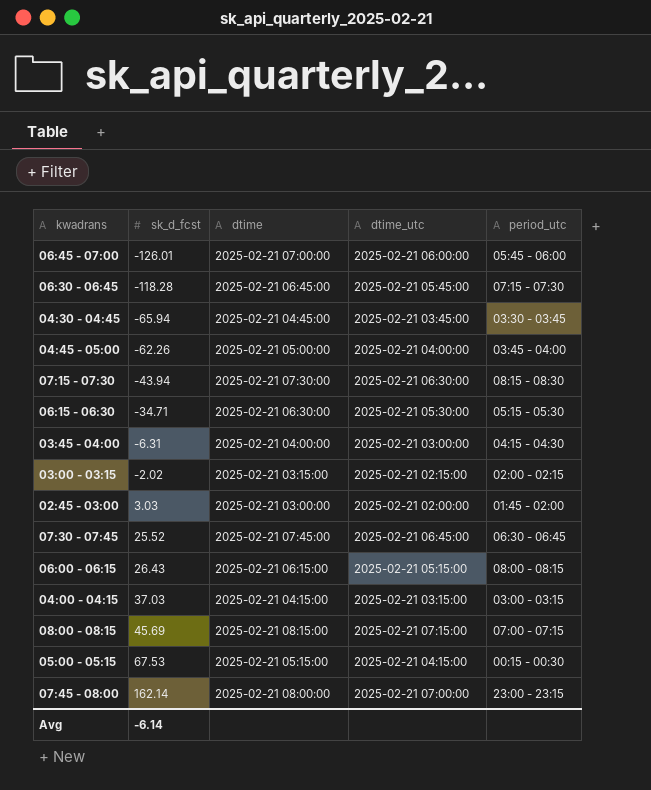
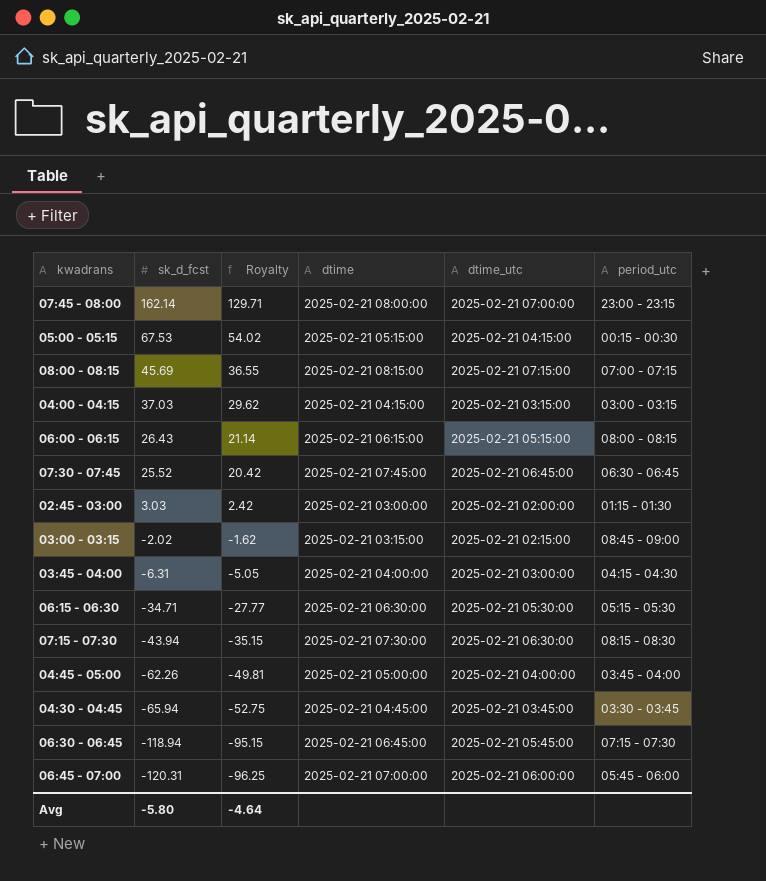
row order: sk_d_fcst ascending -> sk_d_fcst descending
column Royalty | formula: none -> [sk_d_fcst] * 0.8
02:45 - 03:00 | period_utc: 01:45 - 02:00 -> 01:15 - 01:30
03:00 - 03:15 | period_utc: 02:00 - 02:15 -> 08:45 - 09:00
06:30 - 06:45 | sk_d_fcst: -118.28 -> -118.94
06:45 - 07:00 | sk_d_fcst: -126.01 -> -120.31
Avg | sk_d_fcst: -6.14 -> -5.80

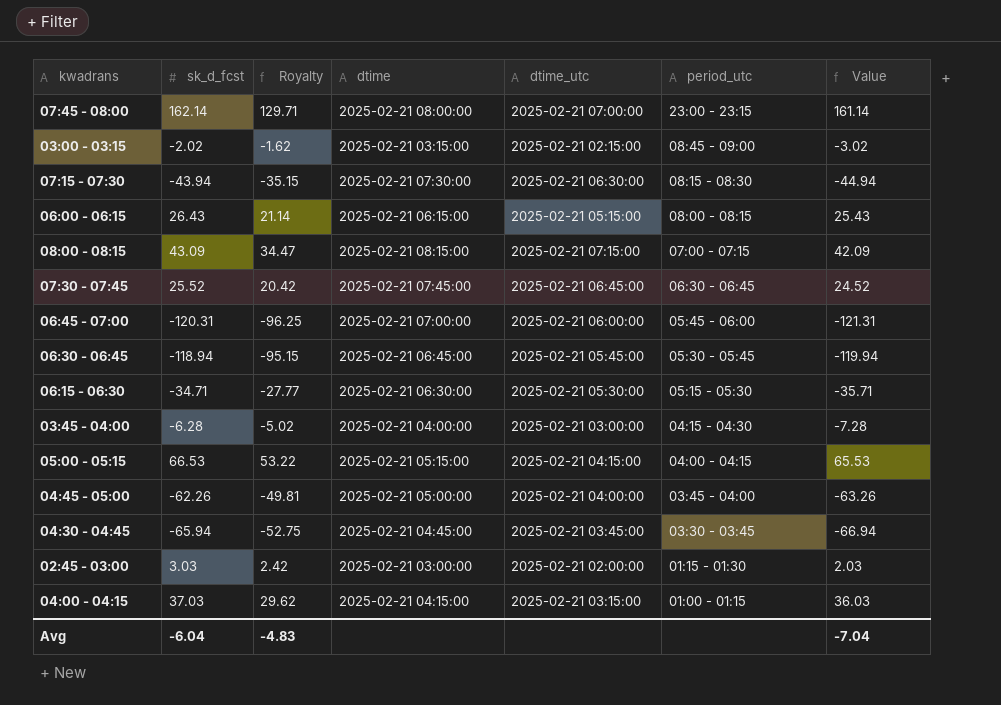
row order: sk_d_fcst descending -> period_utc descending
column Value | formula: none -> [sk_d_fcst] - 1
08:00 - 08:15 | sk_d_fcst: 45.69 -> 43.09
08:00 - 08:15 | Royalty: 36.55 -> 34.47
06:30 - 06:45 | period_utc: 07:15 - 07:30 -> 05:30 - 05:45
03:45 - 04:00 | sk_d_fcst: -6.31 -> -6.28
03:45 - 04:00 | Royalty: -5.05 -> -5.02
05:00 - 05:15 | sk_d_fcst: 67.53 -> 66.53
05:00 - 05:15 | Royalty: 54.02 -> 53.22
05:00 - 05:15 | period_utc: 00:15 - 00:30 -> 04:00 - 04:15
04:00 - 04:15 | period_utc: 03:00 - 03:15 -> 01:00 - 01:15
Avg | sk_d_fcst: -5.80 -> -6.04
Avg | Royalty: -4.64 -> -4.83

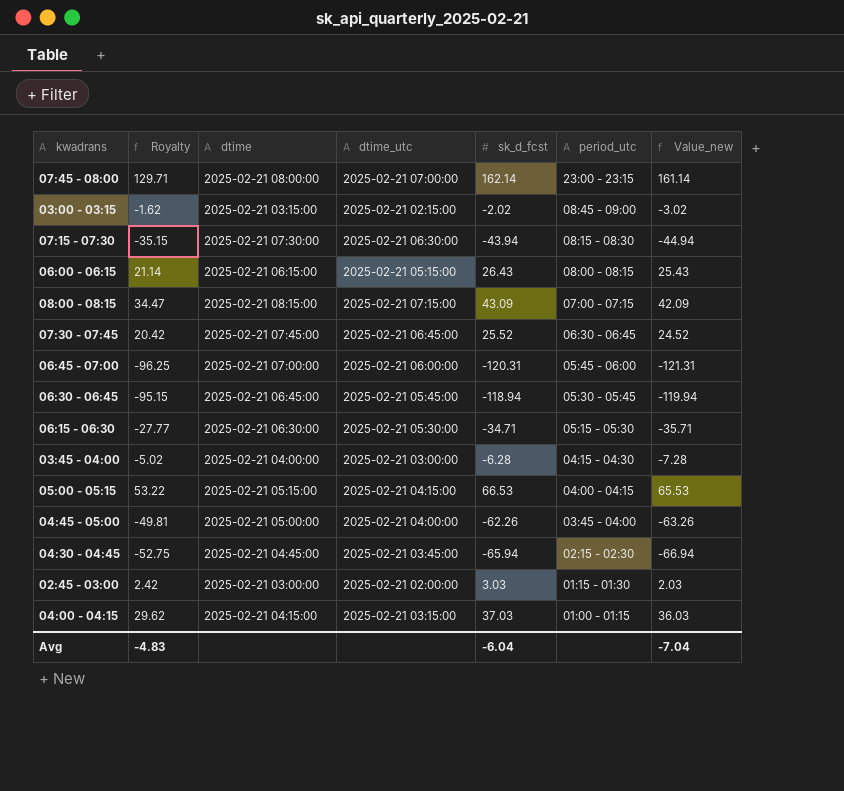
column sk_d_fcst | position: 2 -> 5
column name: Value -> Value_new
04:30 - 04:45 | period_utc: 03:30 - 03:45 -> 02:15 - 02:30

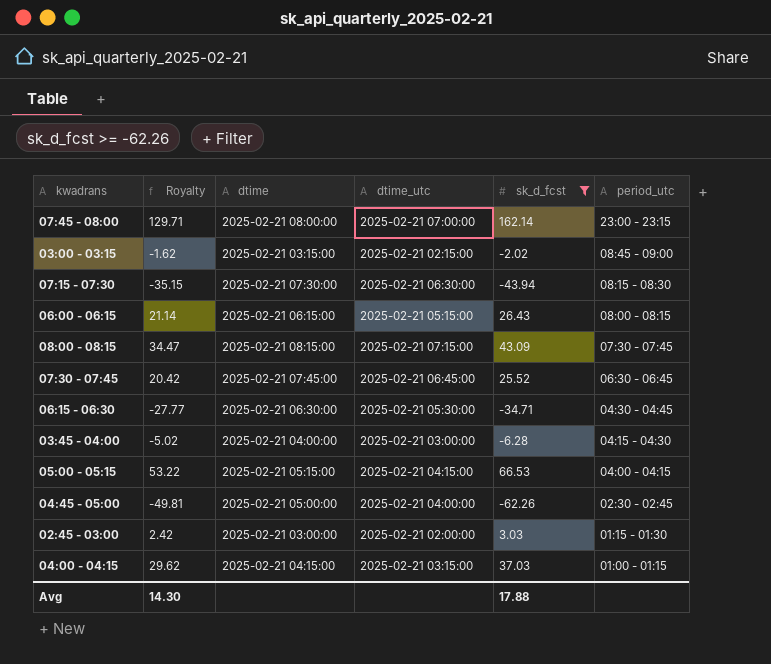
filter: none -> sk_d_fcst >= -62.26
column Value_new | formula: [sk_d_fcst] - 1 -> none
08:00 - 08:15 | period_utc: 07:00 - 07:15 -> 07:30 - 07:45
06:15 - 06:30 | period_utc: 05:15 - 05:30 -> 04:30 - 04:45
04:45 - 05:00 | period_utc: 03:45 - 04:00 -> 02:30 - 02:45
Avg | Royalty: -4.83 -> 14.30
Avg | sk_d_fcst: -6.04 -> 17.88

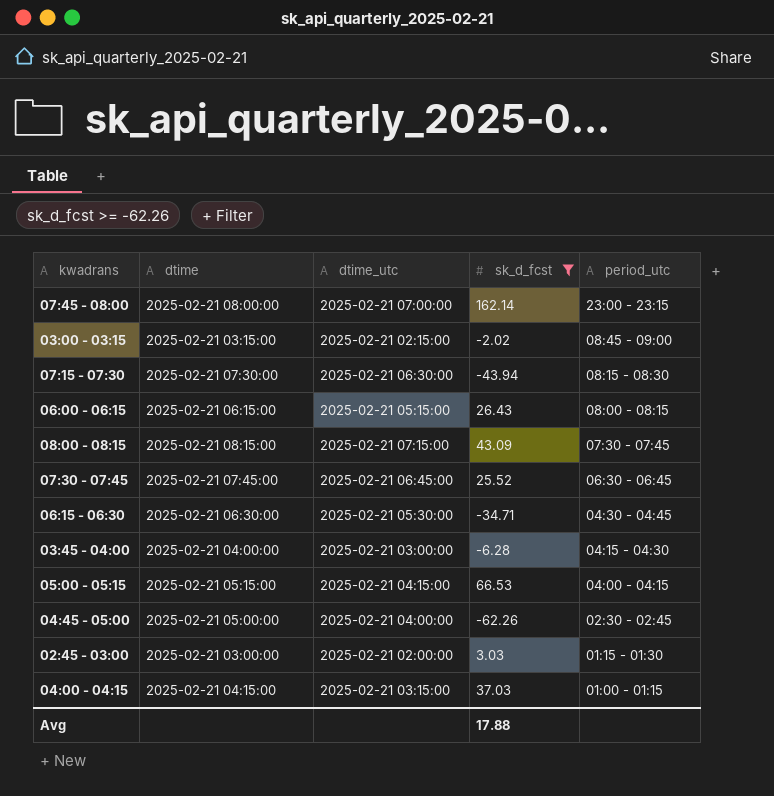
column Royalty | formula: [sk_d_fcst] * 0.8 -> none

